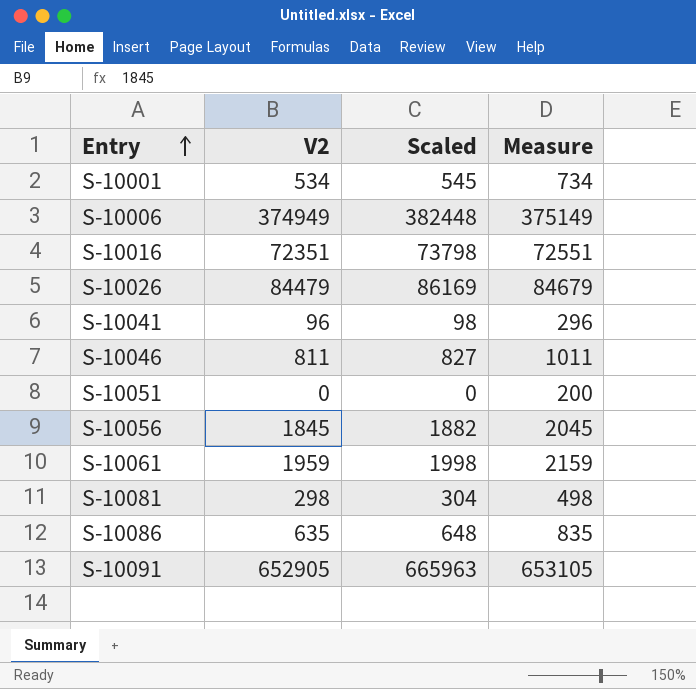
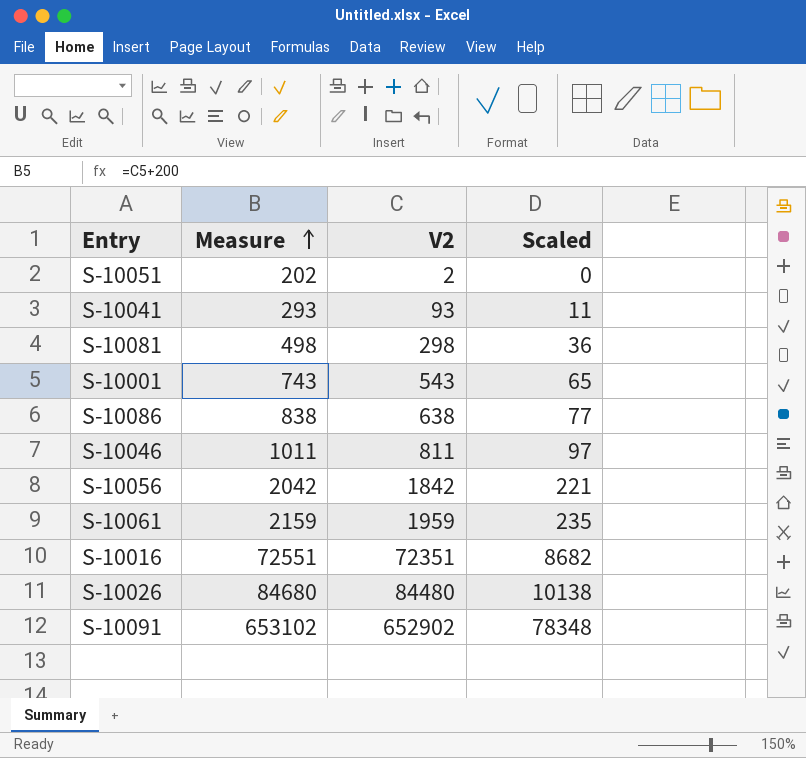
row order: Entry ascending -> Measure ascending
column Measure | position: 4 -> 2
column Scaled | formula: [V2] * 1.02 -> [V2] * 0.12
row S-10006: 374949 | 382448 | 375149 -> none
S-10051 | Measure: 200 -> 202
S-10051 | V2: 0 -> 2
S-10041 | Measure: 296 -> 293
S-10041 | V2: 96 -> 93
S-10001 | Measure: 734 -> 743
S-10001 | V2: 534 -> 543
S-10086 | Measure: 835 -> 838
S-10086 | V2: 635 -> 638
S-10056 | Measure: 2045 -> 2042
S-10056 | V2: 1845 -> 1842
S-10026 | Measure: 84679 -> 84680
S-10026 | V2: 84479 -> 84480
S-10091 | Measure: 653105 -> 653102
S-10091 | V2: 652905 -> 652902

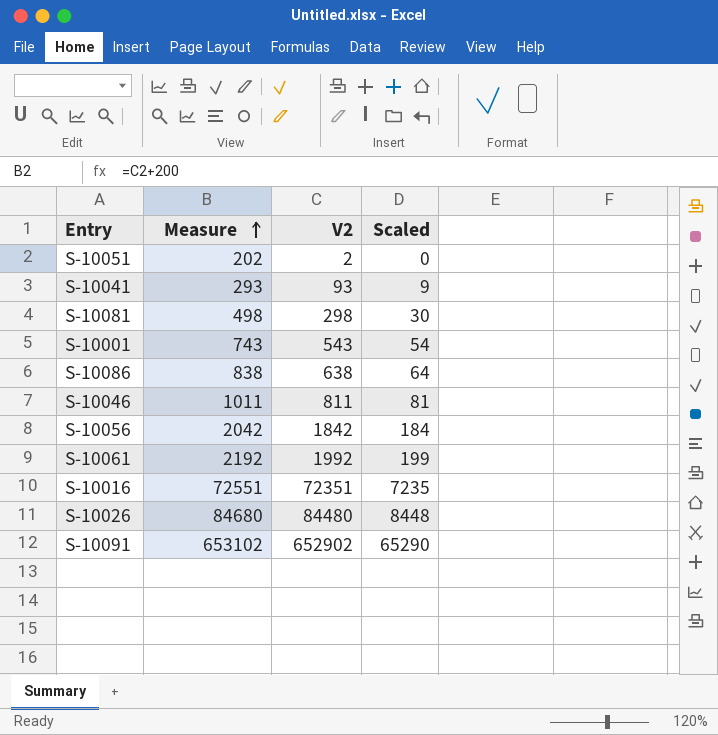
column Scaled | formula: [V2] * 0.12 -> [V2] * 0.1
S-10061 | Measure: 2159 -> 2192
S-10061 | V2: 1959 -> 1992

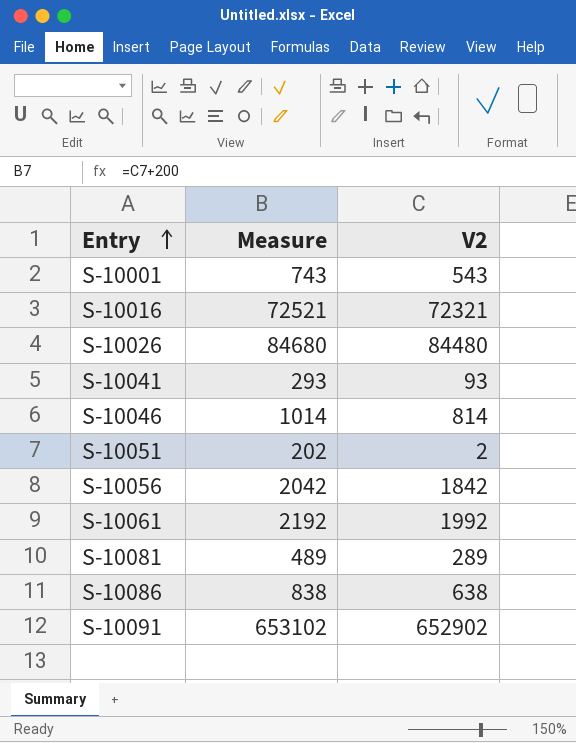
row order: Measure ascending -> Entry ascending
column Scaled | formula: [V2] * 0.1 -> none
S-10016 | Measure: 72551 -> 72521
S-10016 | V2: 72351 -> 72321
S-10046 | Measure: 1011 -> 1014
S-10046 | V2: 811 -> 814
S-10081 | Measure: 498 -> 489
S-10081 | V2: 298 -> 289

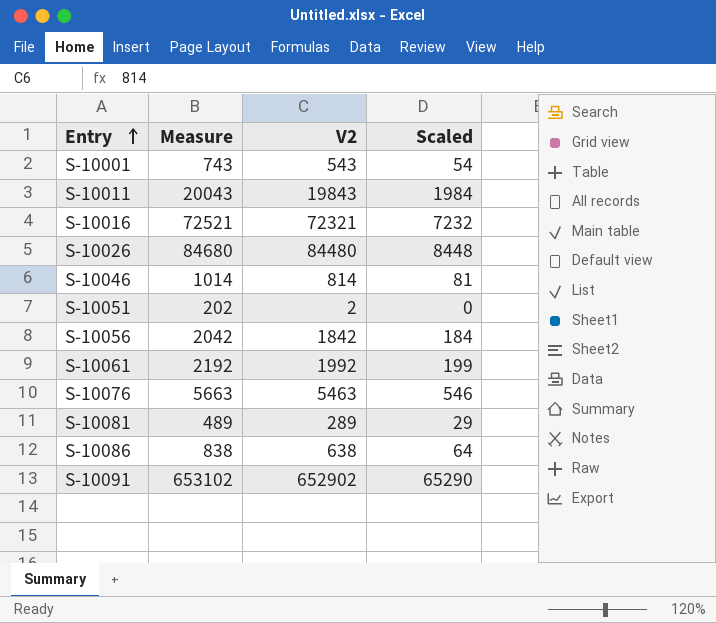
column Scaled | formula: none -> [V2] * 0.1
row S-10041: 293 | 93 -> none
row S-10011: none -> 20043 | 19843 | 1984
row S-10076: none -> 5663 | 5463 | 546

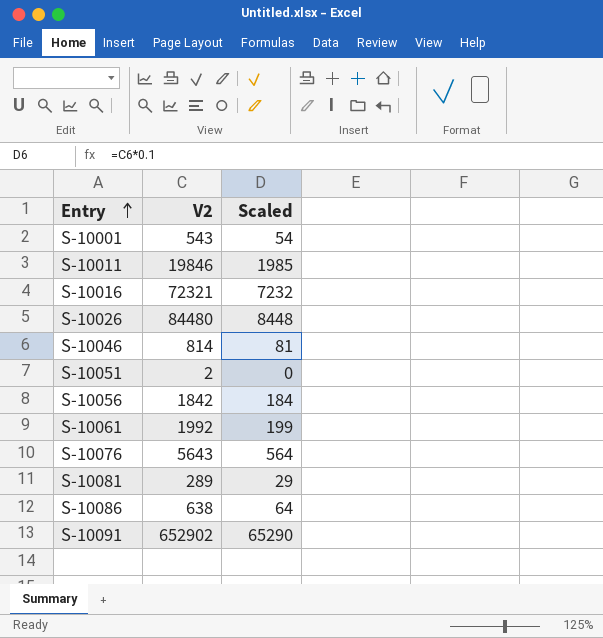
column Measure | formula: [V2] + 200 -> none
S-10011 | V2: 19843 -> 19846
S-10011 | Scaled: 1984 -> 1985
S-10076 | V2: 5463 -> 5643
S-10076 | Scaled: 546 -> 564

